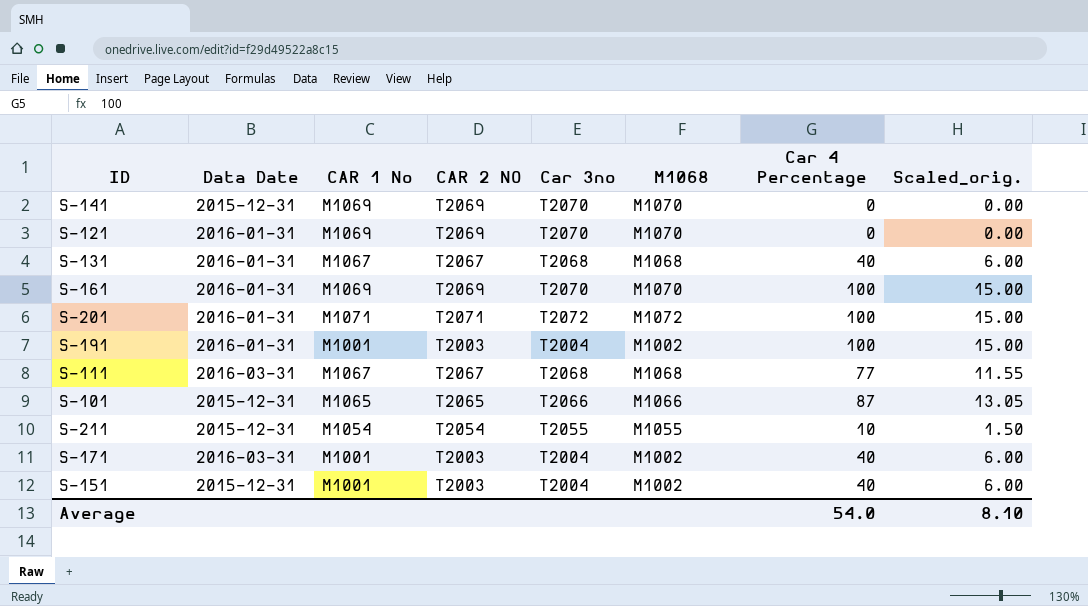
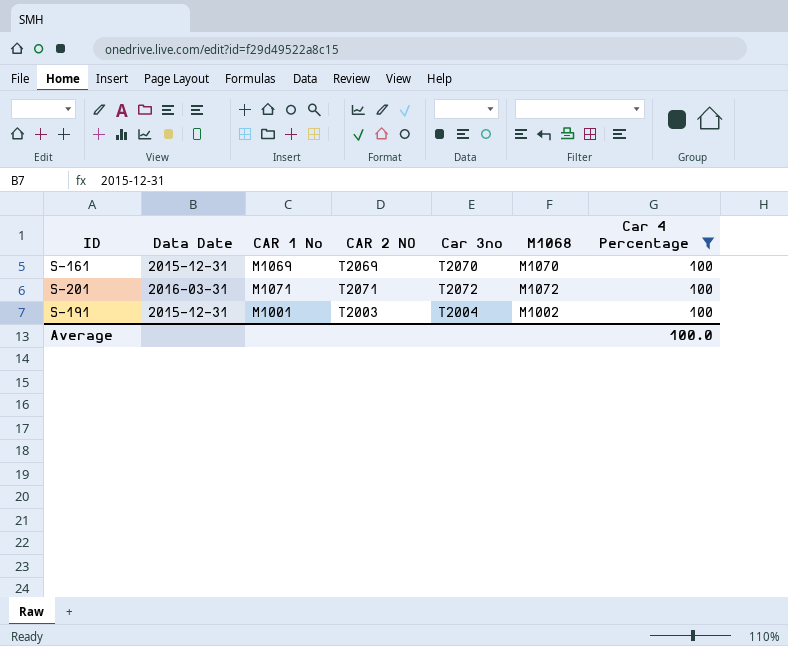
filter: none -> Car 4 Percentage = 100
column Scaled_orig. | formula: [Car 4 Percentage] * 0.15 -> none
S-161 | Data Date: 2016-01-31 -> 2015-12-31
S-201 | Data Date: 2016-01-31 -> 2016-03-31
S-191 | Data Date: 2016-01-31 -> 2015-12-31
Average | Car 4 Percentage: 54.0 -> 100.0

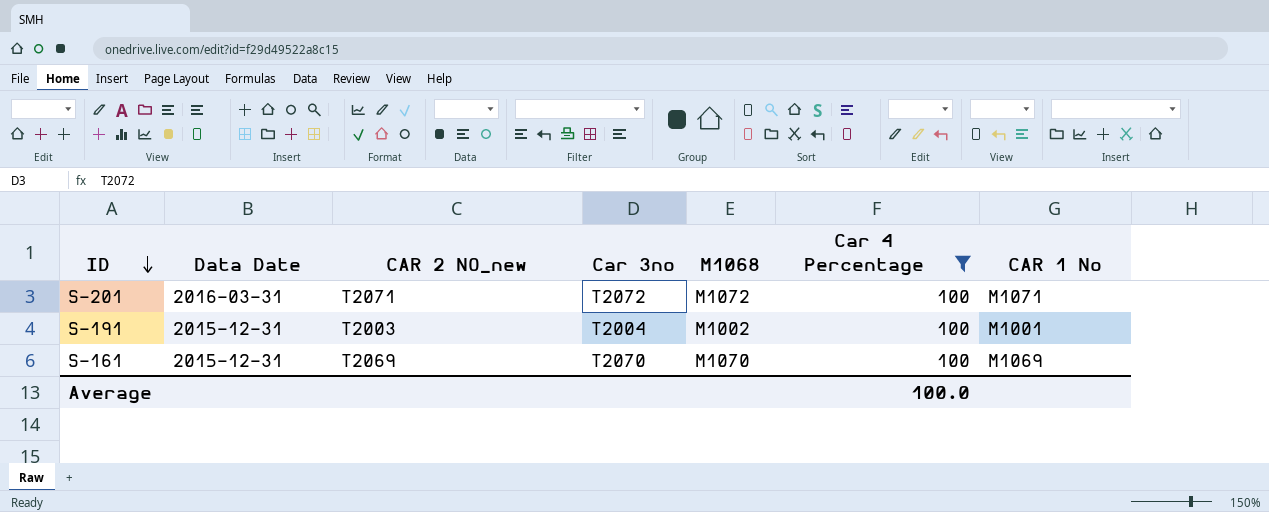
row order: none -> ID descending
column name: CAR 2 NO -> CAR 2 NO_new
column CAR 1 No | position: 3 -> 7

